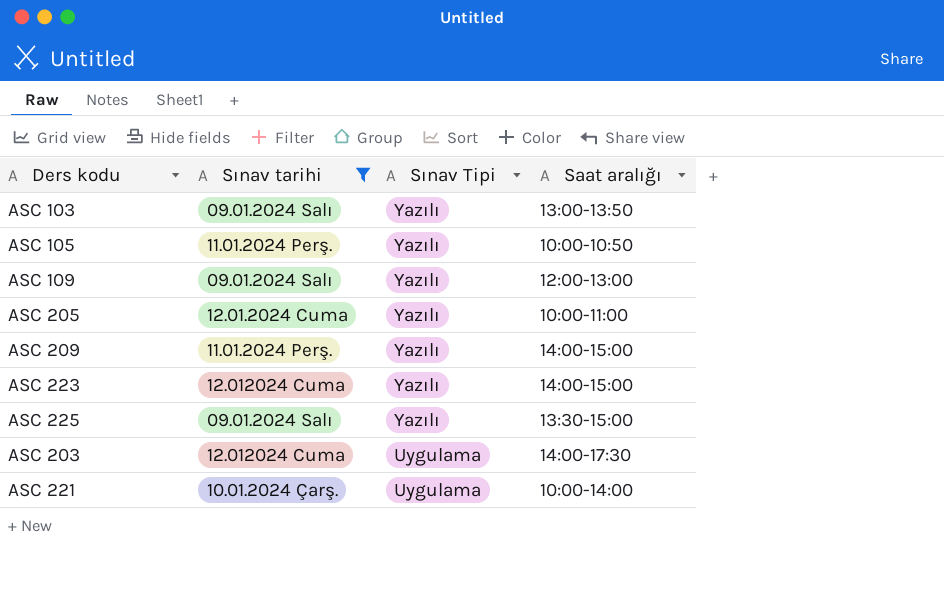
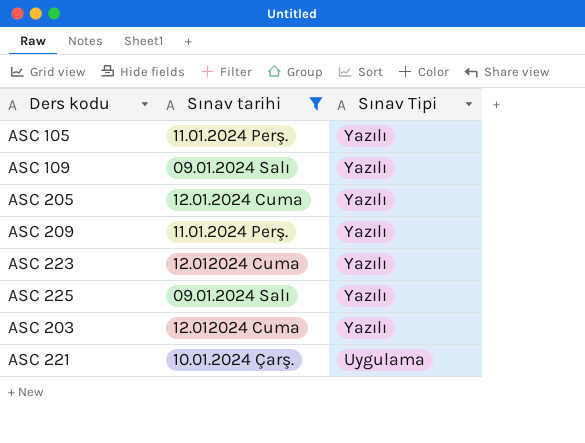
column Saat aralığı | position: 4 -> none
row ASC 103: 09.01.2024 Salı | Yazılı | 13:00-13:50 -> none
ASC 203 | Sınav Tipi: Uygulama -> Yazılı

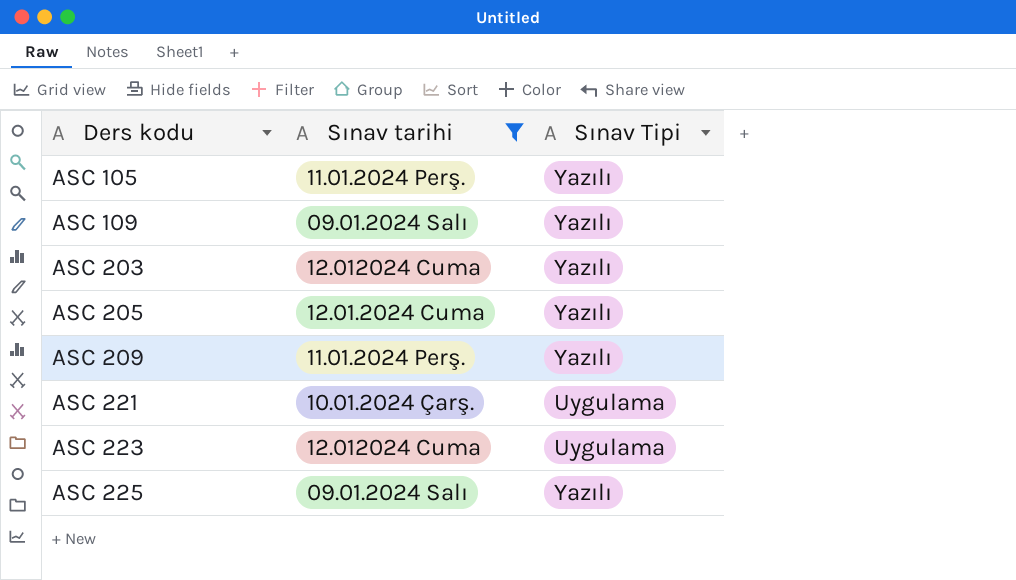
row order: Sınav Tipi descending -> Ders kodu ascending
ASC 223 | Sınav Tipi: Yazılı -> Uygulama

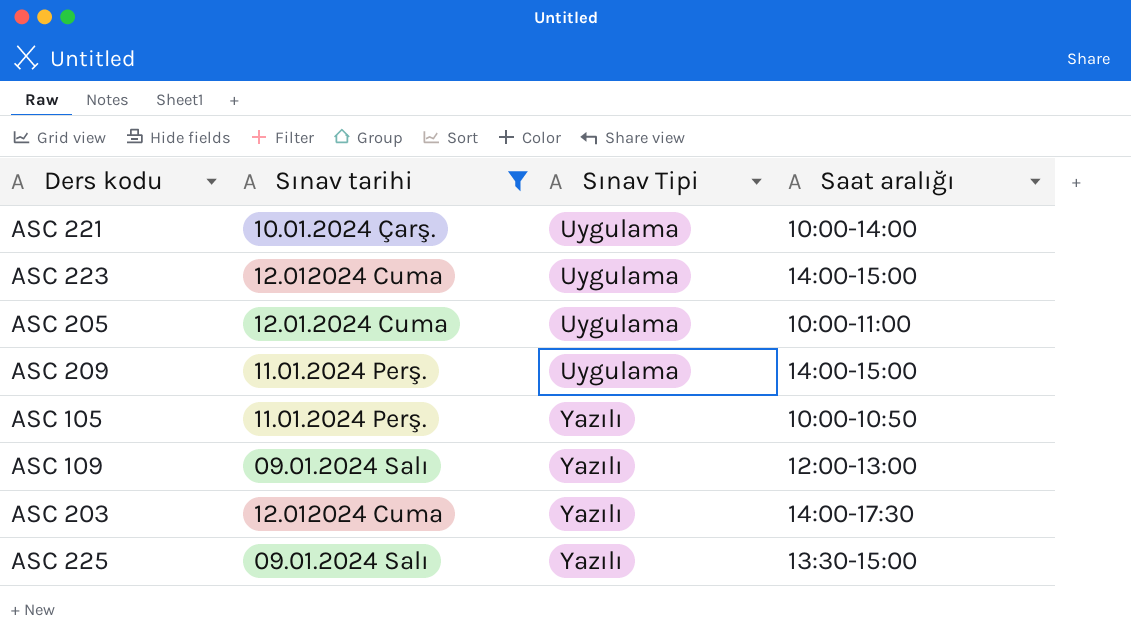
row order: Ders kodu ascending -> Sınav Tipi ascending
column Saat aralığı | position: none -> 4
ASC 205 | Sınav Tipi: Yazılı -> Uygulama
ASC 209 | Sınav Tipi: Yazılı -> Uygulama

